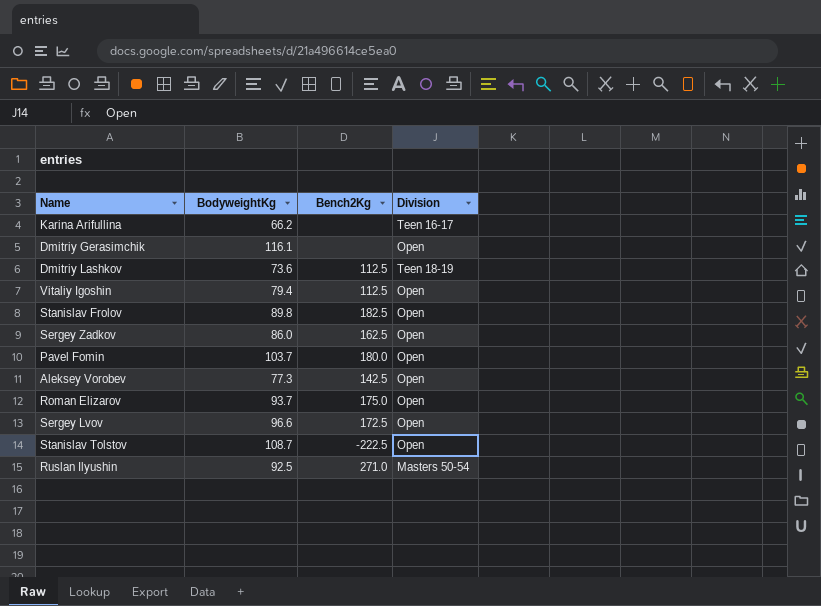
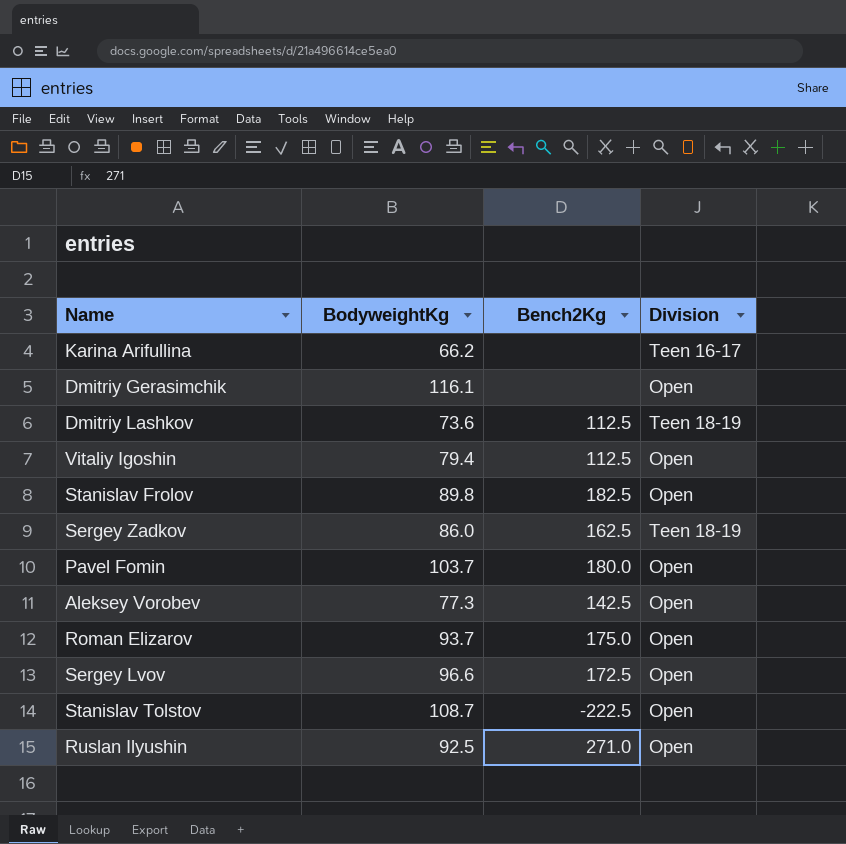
Sergey Zadkov | Division: Open -> Teen 18-19
Ruslan Ilyushin | Division: Masters 50-54 -> Open

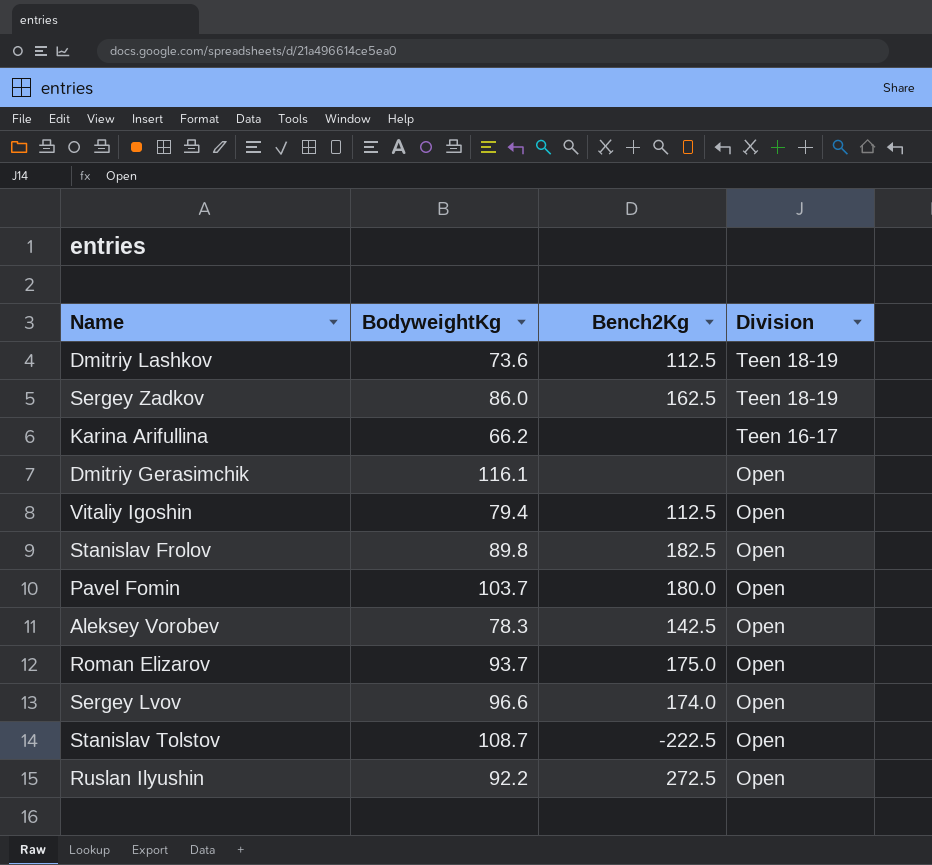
row order: none -> Division descending
Aleksey Vorobev | BodyweightKg: 77.3 -> 78.3
Sergey Lvov | Bench2Kg: 172.5 -> 174.0
Ruslan Ilyushin | BodyweightKg: 92.5 -> 92.2
Ruslan Ilyushin | Bench2Kg: 271.0 -> 272.5

